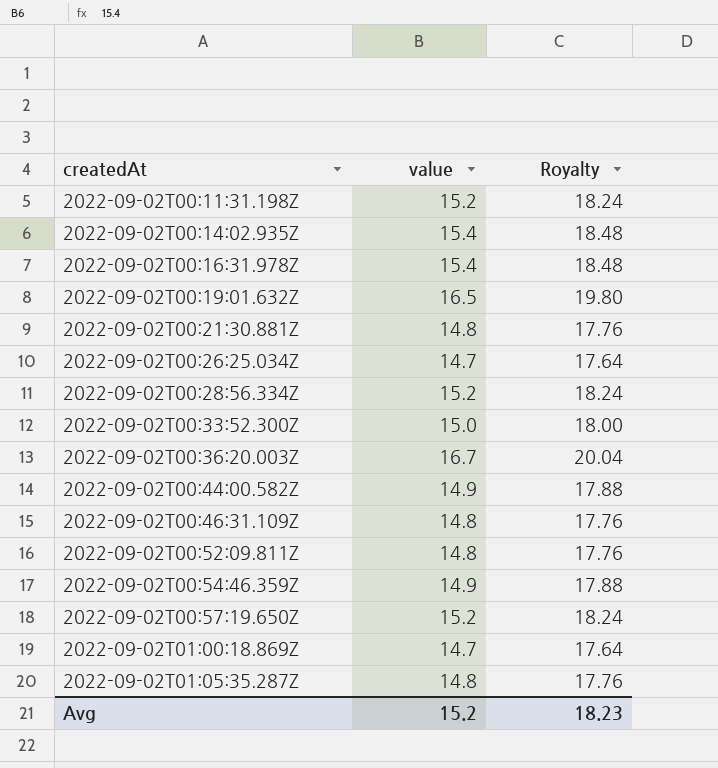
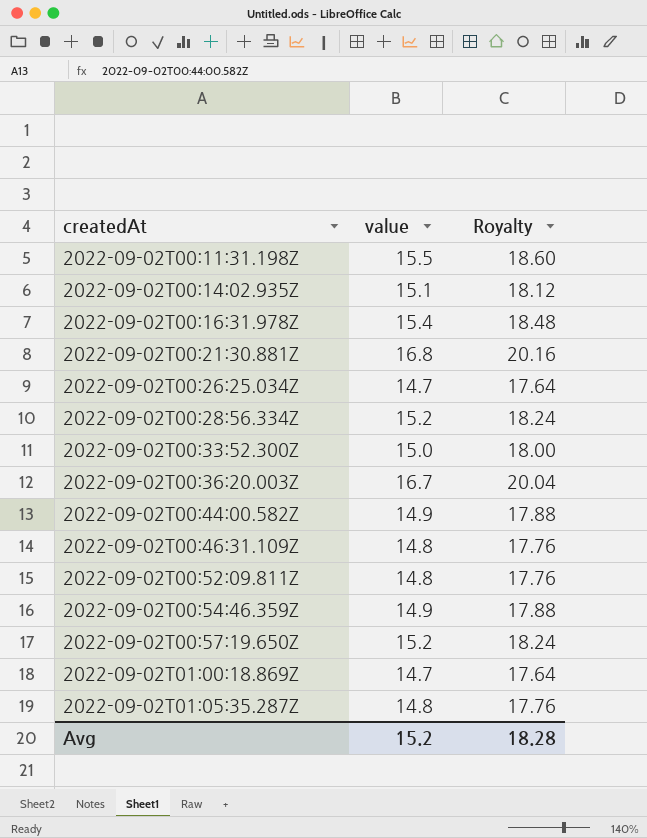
row 2022-09-02T00:19:01.632Z: 16.5 | 19.80 -> none
2022-09-02T00:11:31.198Z | value: 15.2 -> 15.5
2022-09-02T00:11:31.198Z | Royalty: 18.24 -> 18.60
2022-09-02T00:14:02.935Z | value: 15.4 -> 15.1
2022-09-02T00:14:02.935Z | Royalty: 18.48 -> 18.12
2022-09-02T00:21:30.881Z | value: 14.8 -> 16.8
2022-09-02T00:21:30.881Z | Royalty: 17.76 -> 20.16
Avg | Royalty: 18.23 -> 18.28

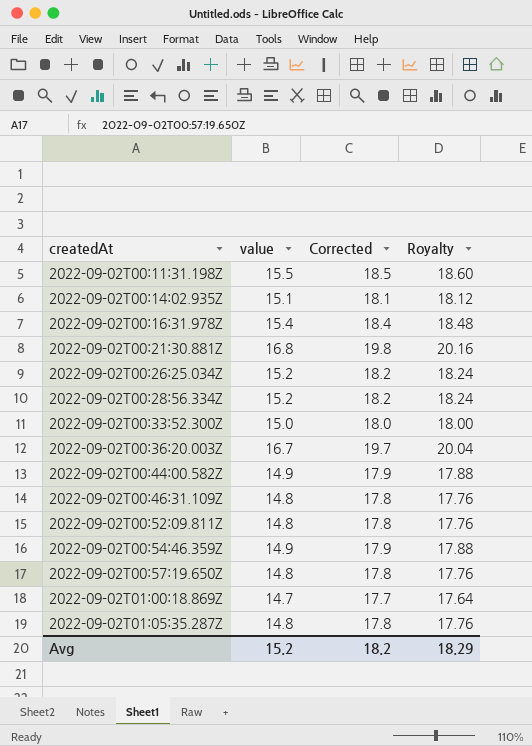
column Corrected | formula: none -> [value] + 3
2022-09-02T00:26:25.034Z | value: 14.7 -> 15.2
2022-09-02T00:26:25.034Z | Royalty: 17.64 -> 18.24
2022-09-02T00:57:19.650Z | value: 15.2 -> 14.8
2022-09-02T00:57:19.650Z | Royalty: 18.24 -> 17.76
Avg | Royalty: 18.28 -> 18.29

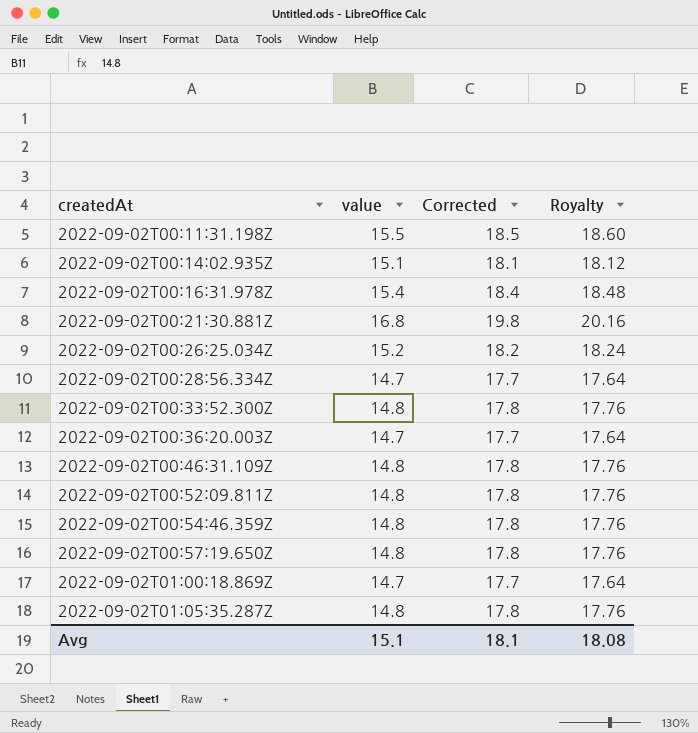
row 2022-09-02T00:44:00.582Z: 14.9 | 17.9 | 17.88 -> none
2022-09-02T00:28:56.334Z | value: 15.2 -> 14.7
2022-09-02T00:28:56.334Z | Corrected: 18.2 -> 17.7
2022-09-02T00:28:56.334Z | Royalty: 18.24 -> 17.64
2022-09-02T00:33:52.300Z | value: 15.0 -> 14.8
2022-09-02T00:33:52.300Z | Corrected: 18.0 -> 17.8
2022-09-02T00:33:52.300Z | Royalty: 18.00 -> 17.76
2022-09-02T00:36:20.003Z | value: 16.7 -> 14.7
2022-09-02T00:36:20.003Z | Corrected: 19.7 -> 17.7
2022-09-02T00:36:20.003Z | Royalty: 20.04 -> 17.64
2022-09-02T00:54:46.359Z | value: 14.9 -> 14.8
2022-09-02T00:54:46.359Z | Corrected: 17.9 -> 17.8
2022-09-02T00:54:46.359Z | Royalty: 17.88 -> 17.76
Avg | value: 15.2 -> 15.1
Avg | Corrected: 18.2 -> 18.1
Avg | Royalty: 18.29 -> 18.08

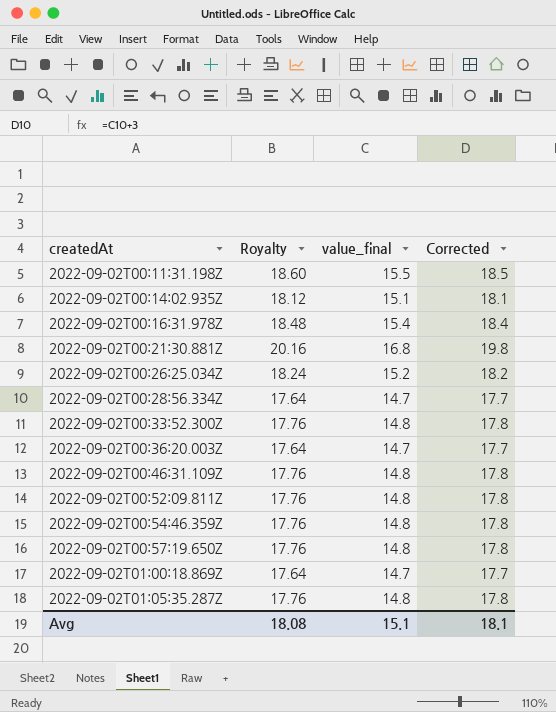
column Royalty | position: 4 -> 2
column name: value -> value_final

